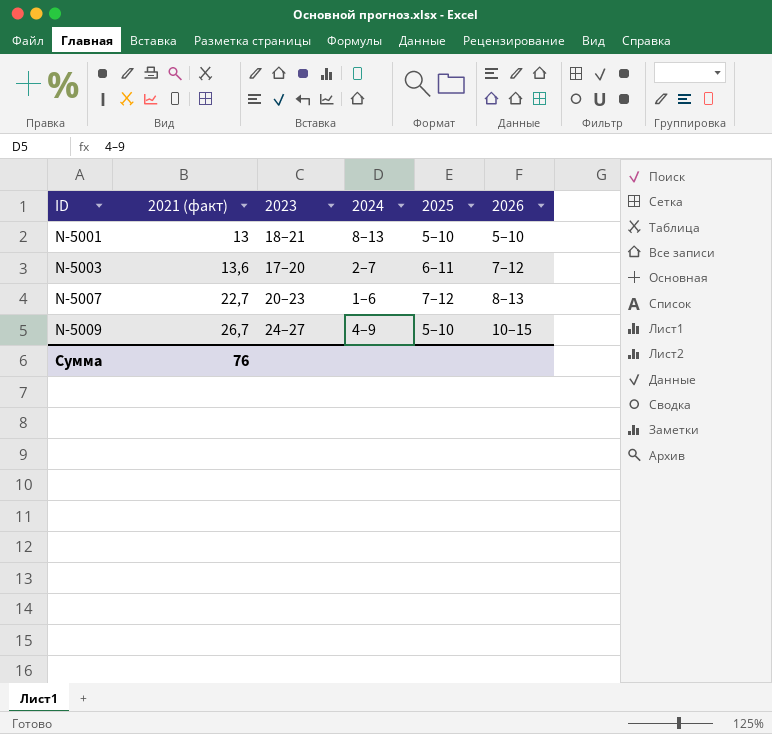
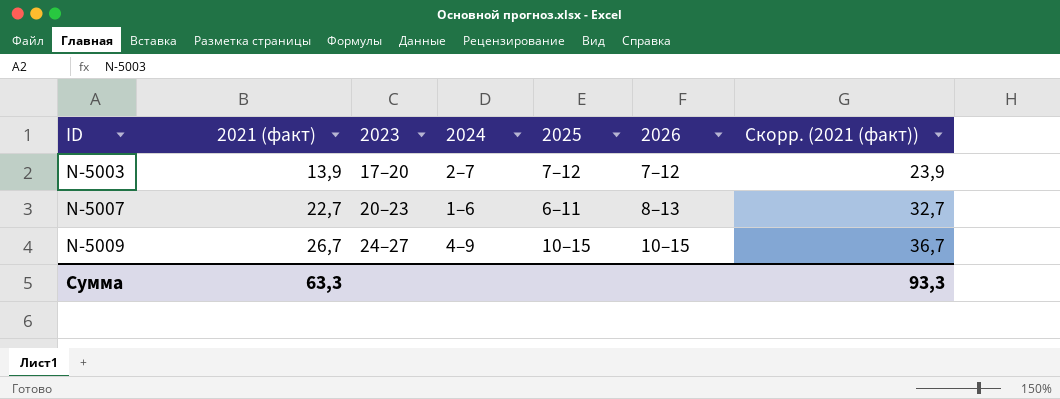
column Скорр. (2021 (факт)) | formula: none -> [2021 (факт)] + 10
row N-5001: 13 | 18–21 | 8–13 | 5–10 | 5–10 -> none
N-5003 | 2021 (факт): 13,6 -> 13,9
N-5003 | 2025: 6–11 -> 7–12
N-5007 | 2025: 7–12 -> 6–11
N-5009 | 2025: 5–10 -> 10–15
Сумма | 2021 (факт): 76 -> 63,3

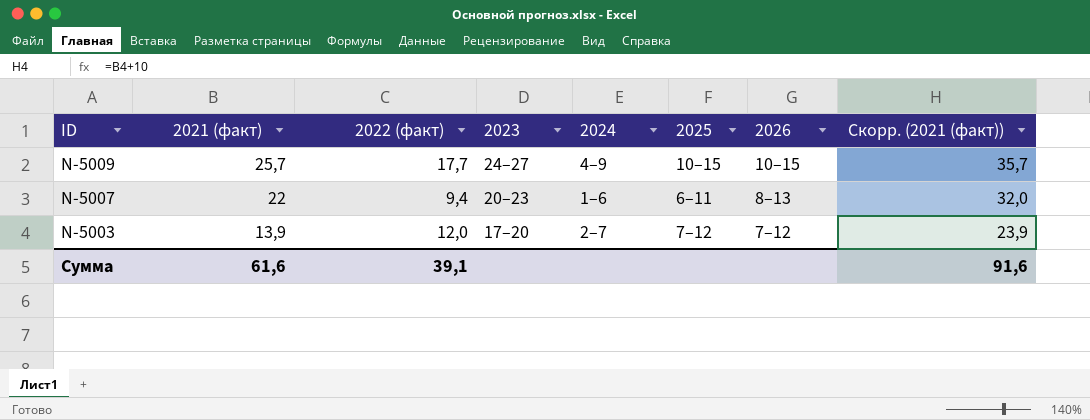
row order: ID ascending -> ID descending
column 2022 (факт) | position: none -> 3
N-5009 | 2021 (факт): 26,7 -> 25,7
N-5009 | Скорр. (2021 (факт)): 36,7 -> 35,7
N-5007 | 2021 (факт): 22,7 -> 22
N-5007 | Скорр. (2021 (факт)): 32,7 -> 32,0
Сумма | 2021 (факт): 63,3 -> 61,6
Сумма | Скорр. (2021 (факт)): 93,3 -> 91,6

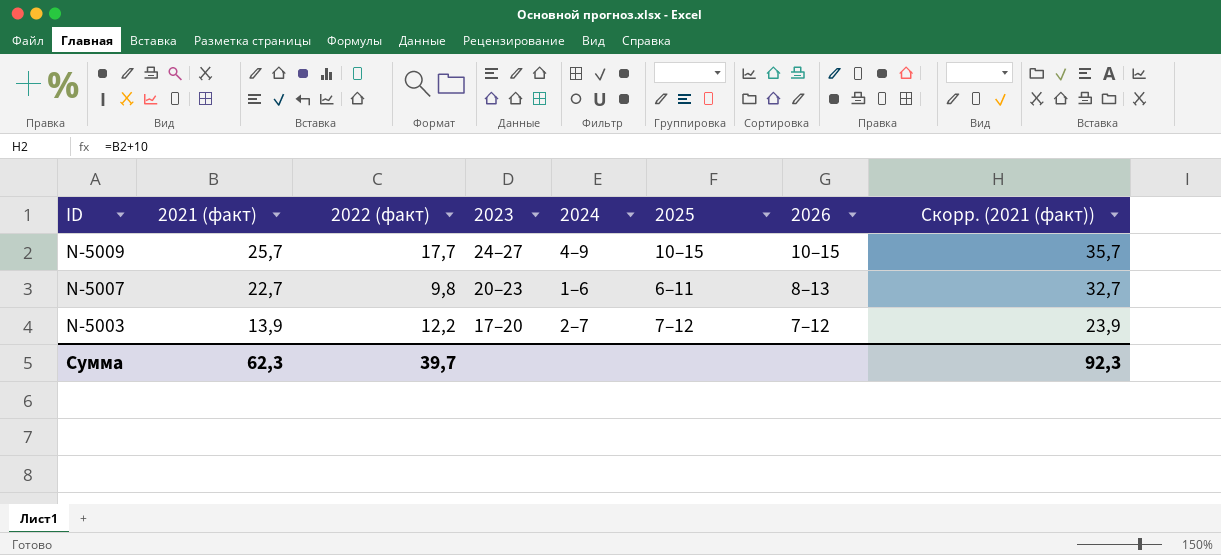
N-5007 | 2021 (факт): 22 -> 22,7
N-5007 | 2022 (факт): 9,4 -> 9,8
N-5007 | Скорр. (2021 (факт)): 32,0 -> 32,7
N-5003 | 2022 (факт): 12,0 -> 12,2
Сумма | 2021 (факт): 61,6 -> 62,3
Сумма | 2022 (факт): 39,1 -> 39,7
Сумма | Скорр. (2021 (факт)): 91,6 -> 92,3

